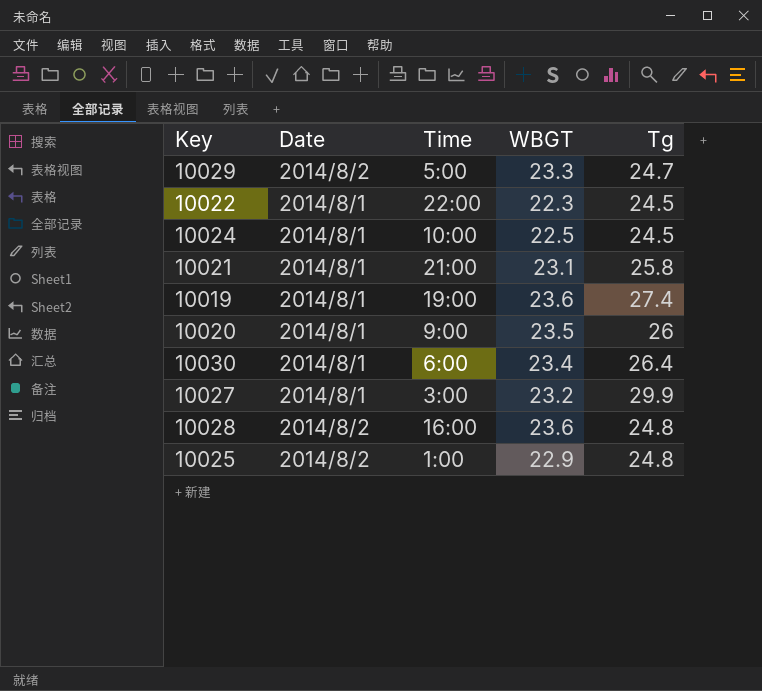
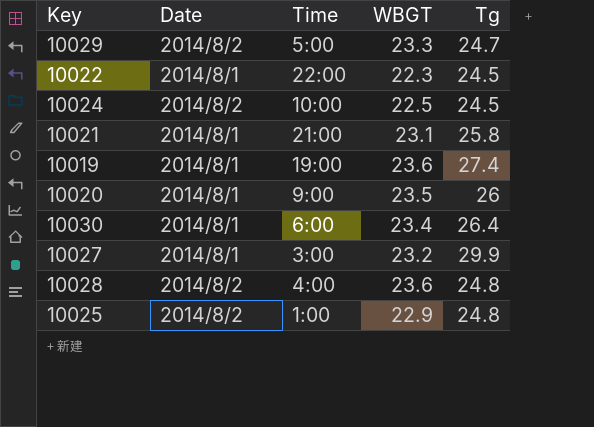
10024 | Date: 2014/8/1 -> 2014/8/2
10028 | Time: 16:00 -> 4:00

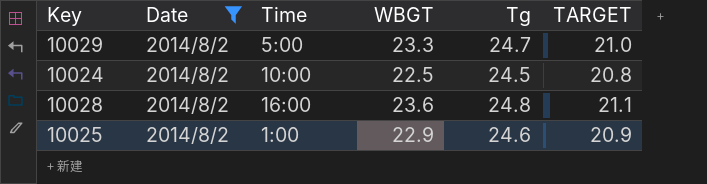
filter: none -> Date = 2014/8/2
column TARGET | formula: none -> [Tg] * 0.85
10028 | Time: 4:00 -> 16:00
10025 | Tg: 24.8 -> 24.6

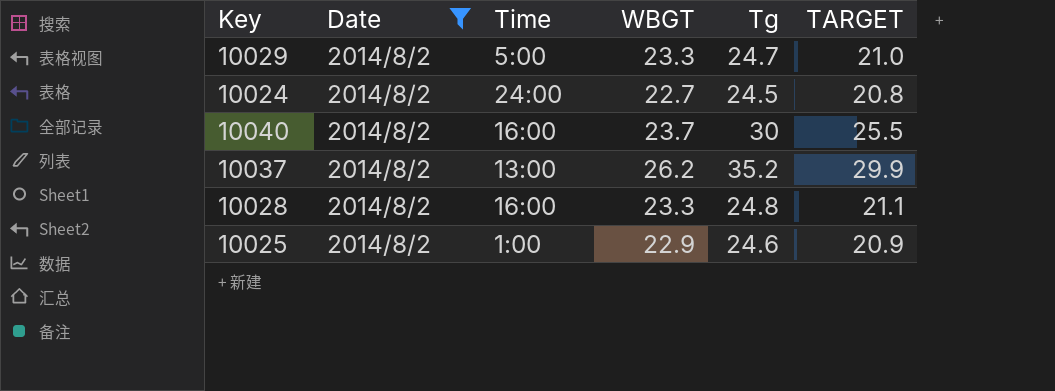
10024 | Time: 10:00 -> 24:00
10024 | WBGT: 22.5 -> 22.7
row 10040: none -> 2014/8/2 | 16:00 | 23.7 | 30 | 25.5
row 10037: none -> 2014/8/2 | 13:00 | 26.2 | 35.2 | 29.9
10028 | WBGT: 23.6 -> 23.3

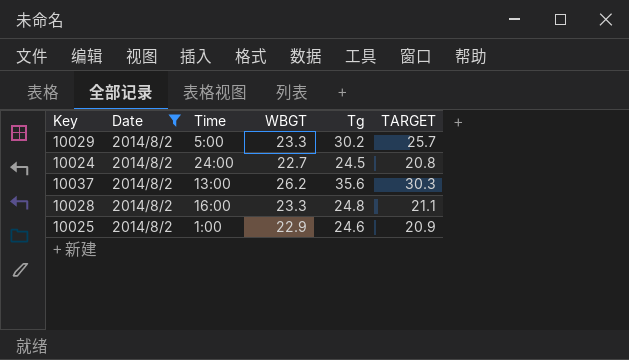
row 10040: 2014/8/2 | 16:00 | 23.7 | 30 | 25.5 -> none
10029 | Tg: 24.7 -> 30.2
10029 | TARGET: 21.0 -> 25.7
10037 | Tg: 35.2 -> 35.6
10037 | TARGET: 29.9 -> 30.3

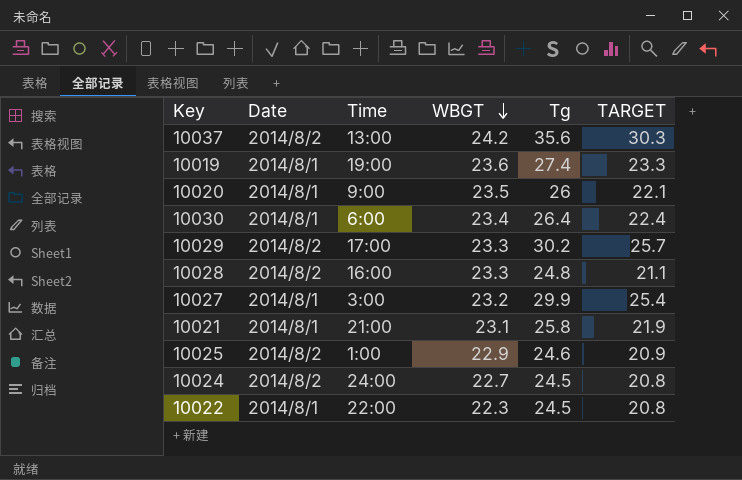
filter: Date = 2014/8/2 -> none
row order: none -> WBGT descending
10037 | WBGT: 26.2 -> 24.2
10029 | Time: 5:00 -> 17:00

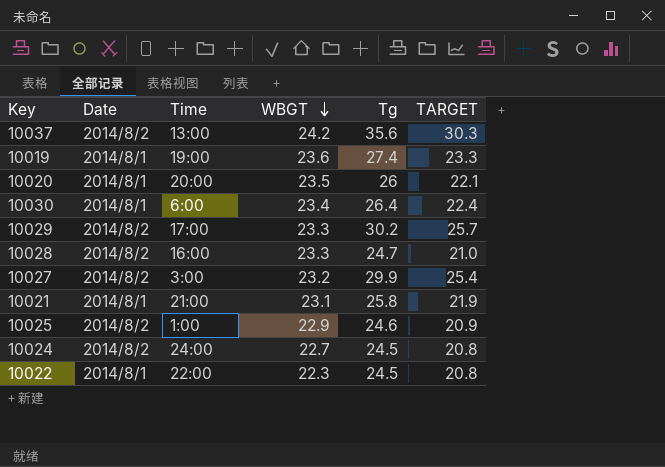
10020 | Time: 9:00 -> 20:00
10028 | Tg: 24.8 -> 24.7
10028 | TARGET: 21.1 -> 21.0
10027 | Date: 2014/8/1 -> 2014/8/2

